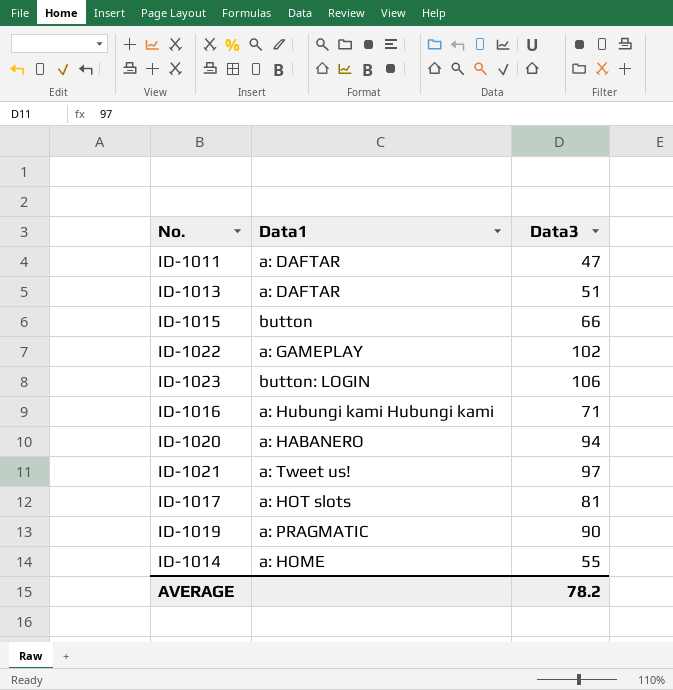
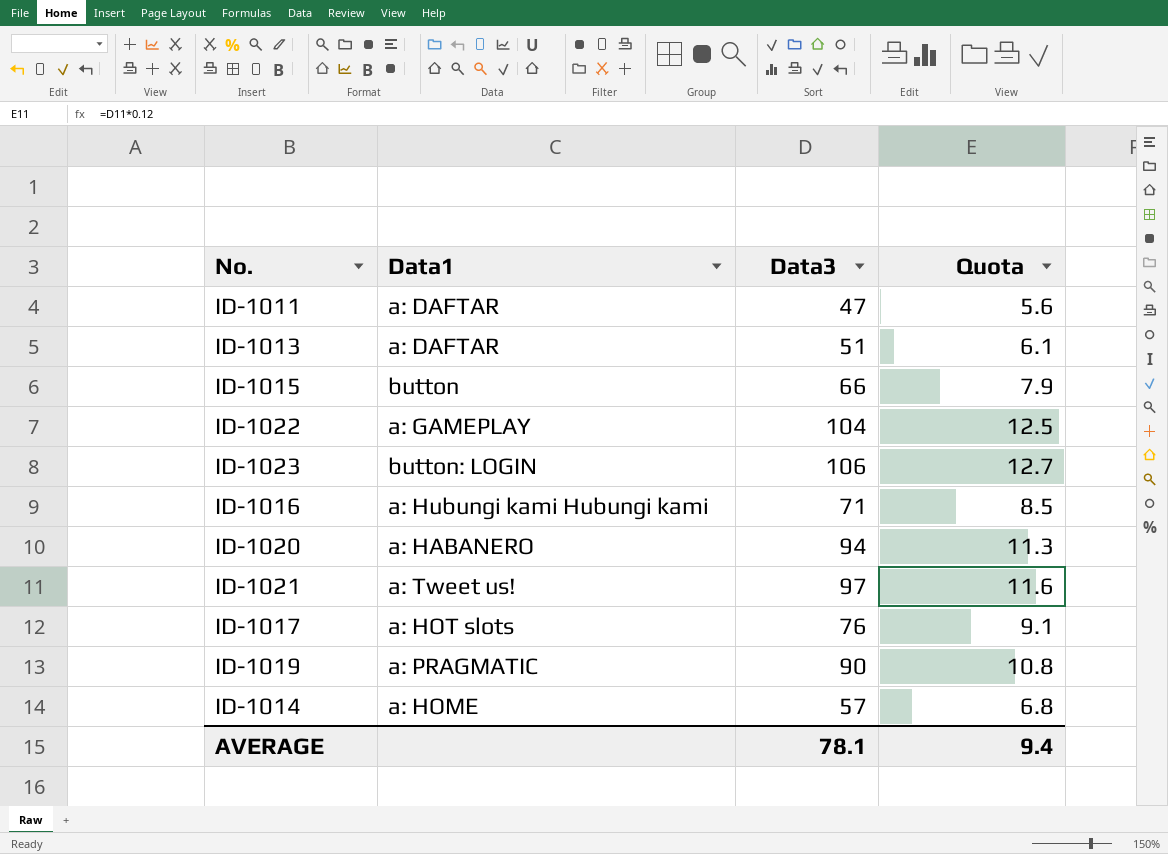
column Quota | formula: none -> [Data3] * 0.12
ID-1022 | Data3: 102 -> 104
ID-1017 | Data3: 81 -> 76
ID-1014 | Data3: 55 -> 57
AVERAGE | Data3: 78.2 -> 78.1

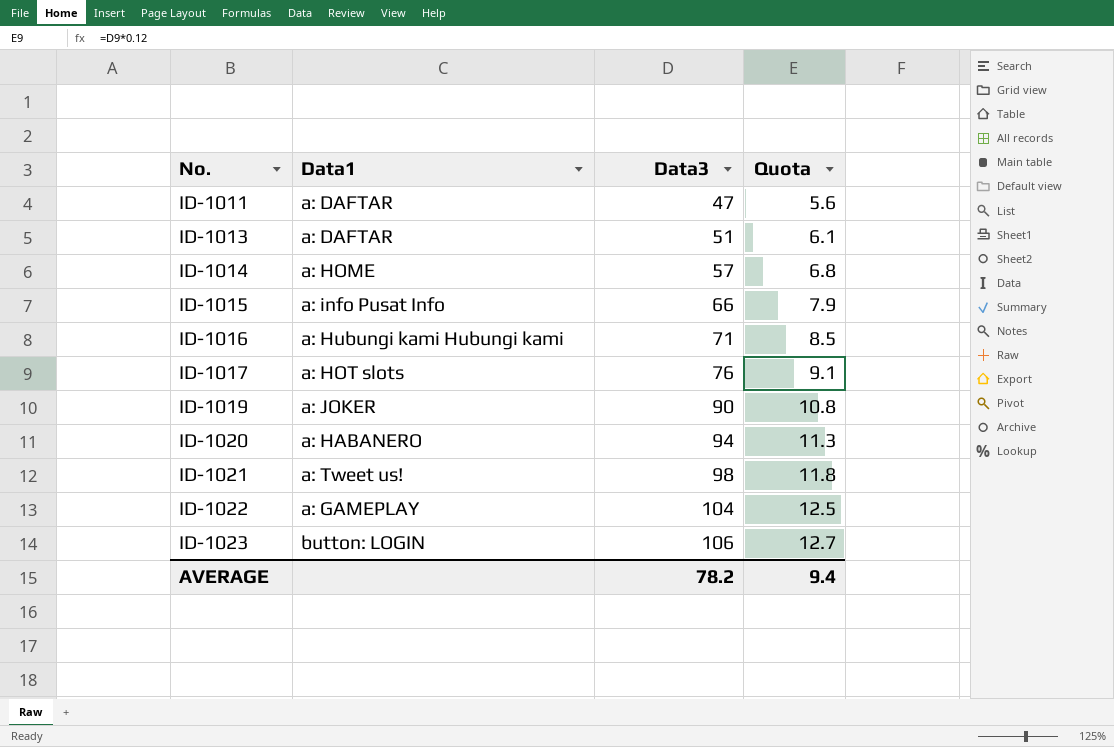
row order: none -> No. ascending
ID-1015 | Data1: button -> a: info Pusat Info
ID-1019 | Data1: a: PRAGMATIC -> a: JOKER
ID-1021 | Data3: 97 -> 98
ID-1021 | Quota: 11.6 -> 11.8
AVERAGE | Data3: 78.1 -> 78.2

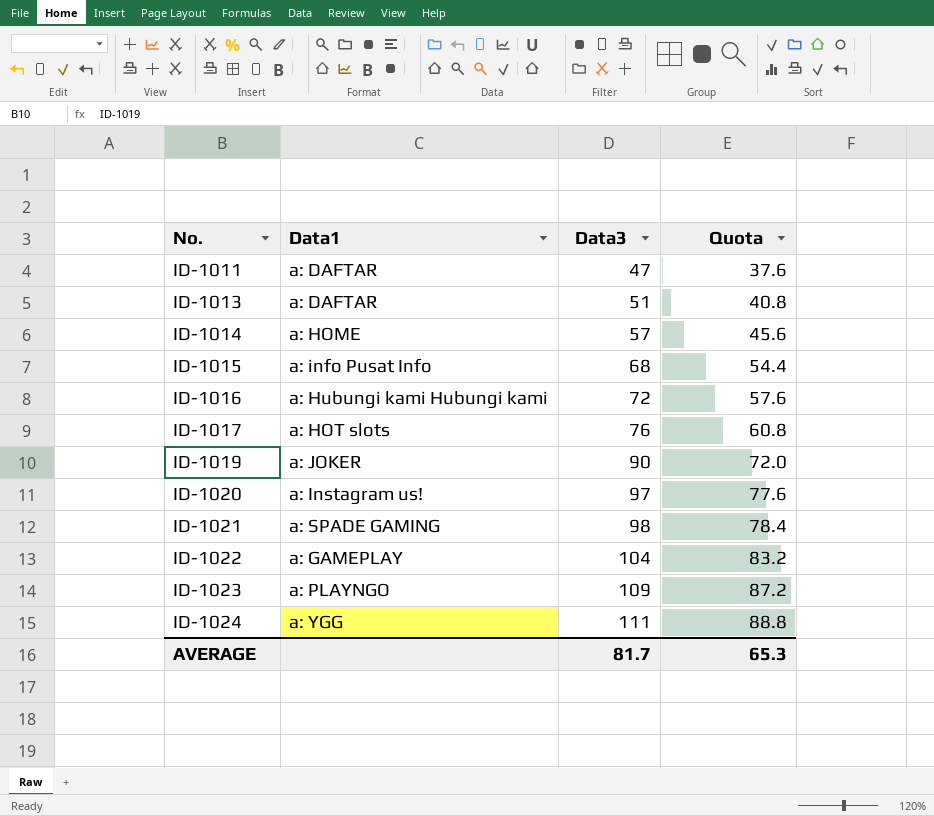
column Quota | formula: [Data3] * 0.12 -> [Data3] * 0.8
ID-1015 | Data3: 66 -> 68
ID-1016 | Data3: 71 -> 72
ID-1020 | Data1: a: HABANERO -> a: Instagram us!
ID-1020 | Data3: 94 -> 97
ID-1021 | Data1: a: Tweet us! -> a: SPADE GAMING
ID-1023 | Data1: button: LOGIN -> a: PLAYNGO
ID-1023 | Data3: 106 -> 109
row ID-1024: none -> a: YGG | 111 | 88.8
AVERAGE | Data3: 78.2 -> 81.7
AVERAGE | Quota: 9.4 -> 65.3

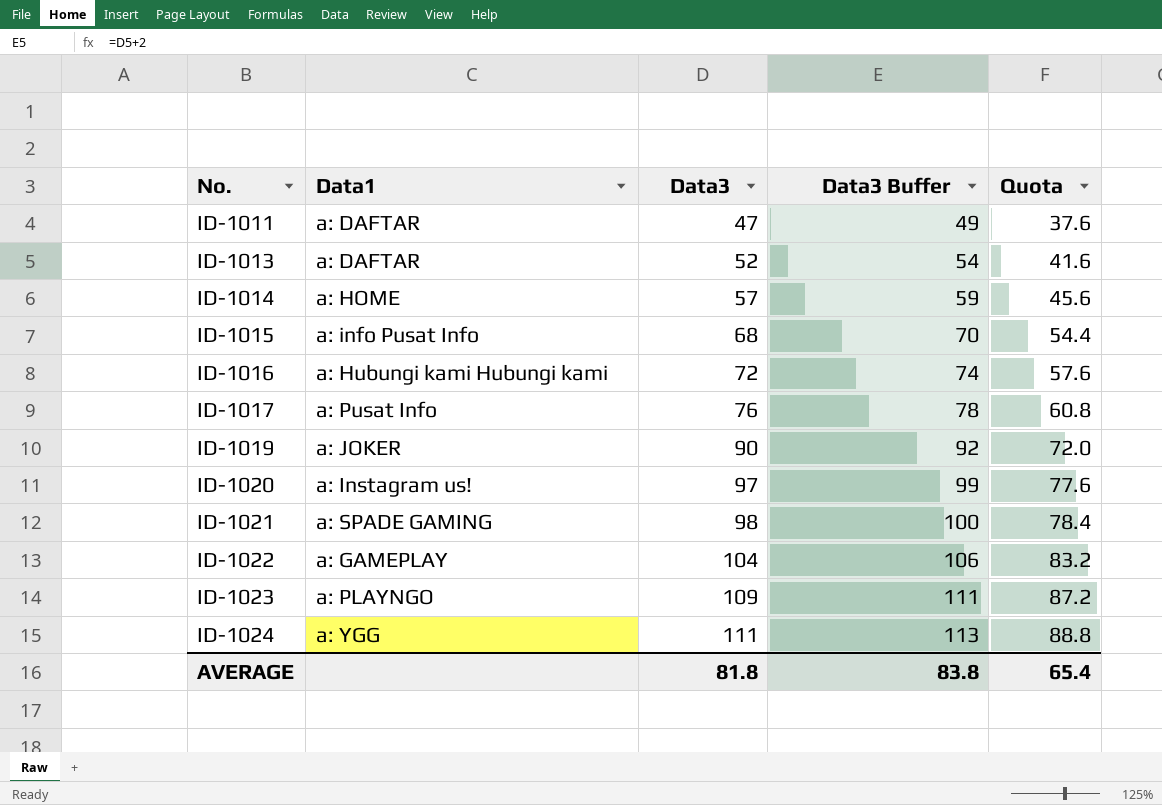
column Data3 Buffer | formula: none -> [Data3] + 2
ID-1013 | Data3: 51 -> 52
ID-1013 | Quota: 40.8 -> 41.6
ID-1017 | Data1: a: HOT slots -> a: Pusat Info
AVERAGE | Data3: 81.7 -> 81.8
AVERAGE | Quota: 65.3 -> 65.4

